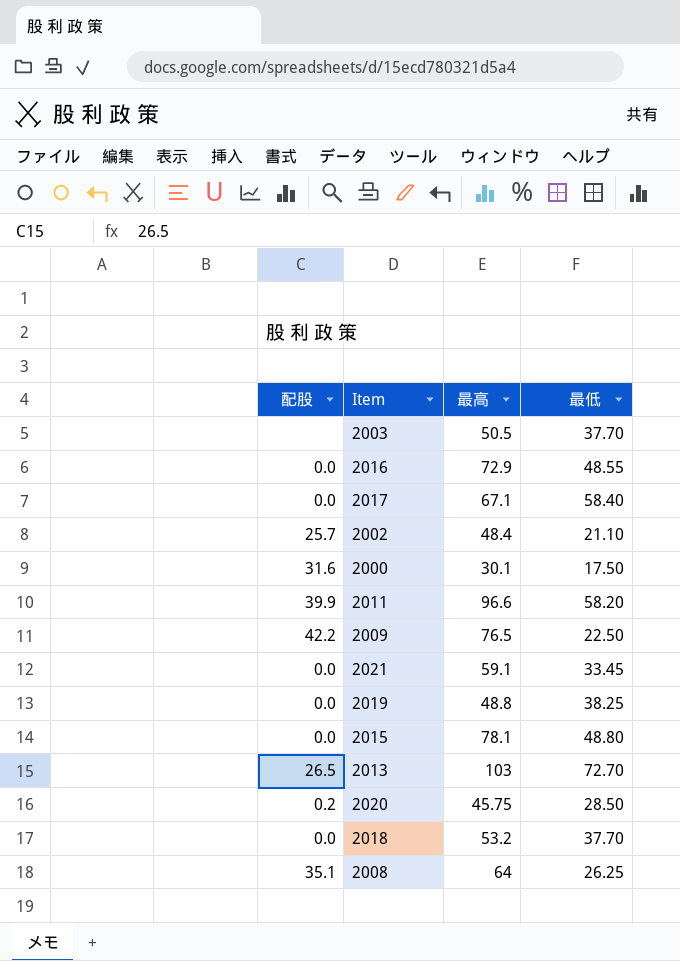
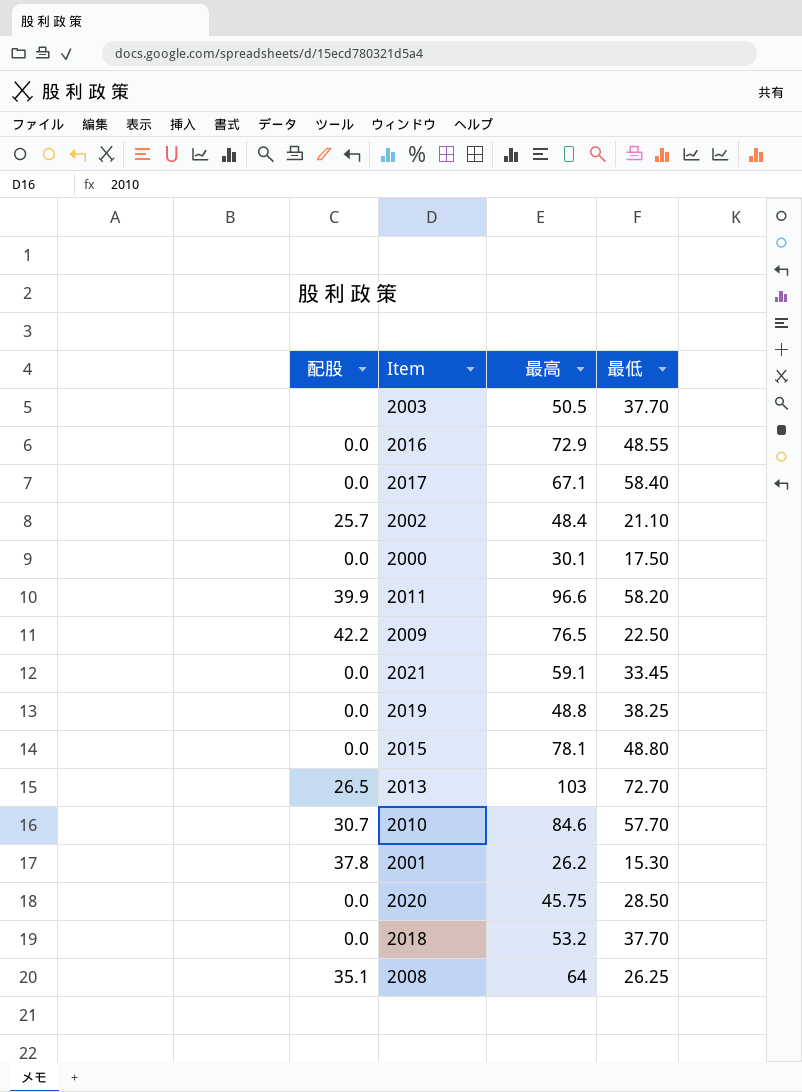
2000 | 配股: 31.6 -> 0.0
row 2010: none -> 30.7 | 84.6 | 57.70
row 2001: none -> 37.8 | 26.2 | 15.30
2020 | 配股: 0.2 -> 0.0

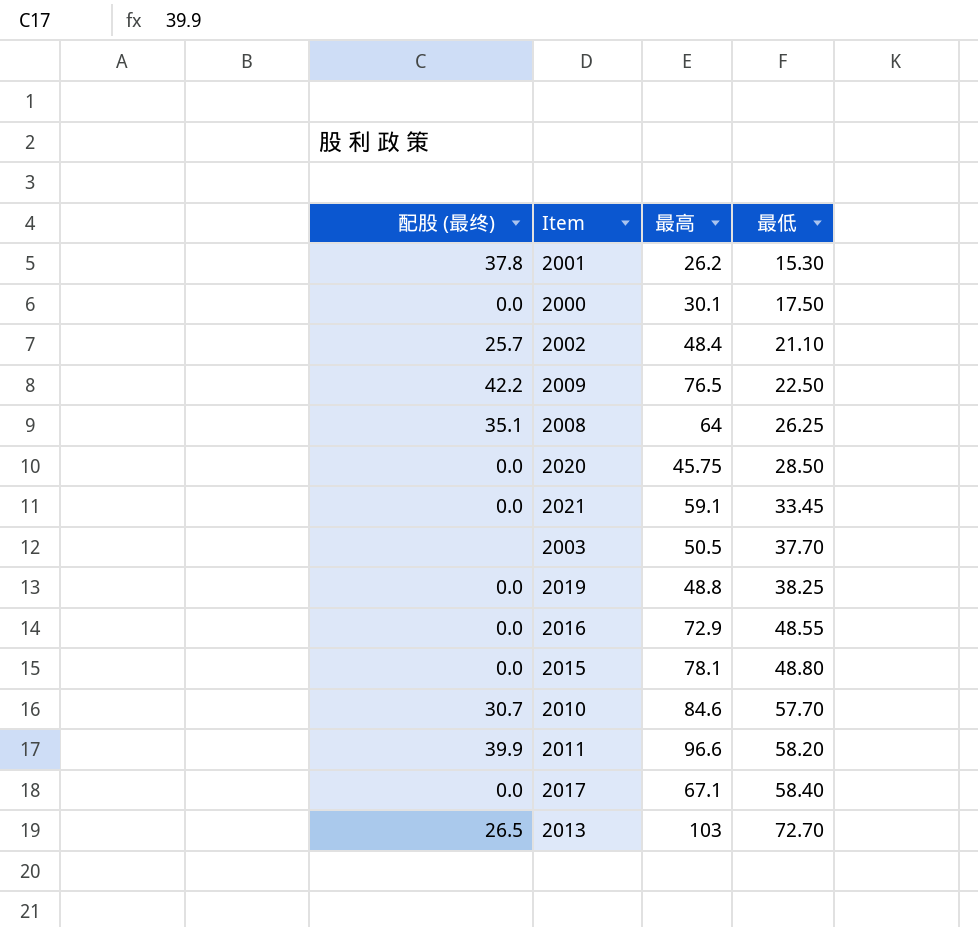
row order: none -> 最低 ascending
column name: 配股 -> 配股 (最终)
row 2018: 0.0 | 53.2 | 37.70 -> none

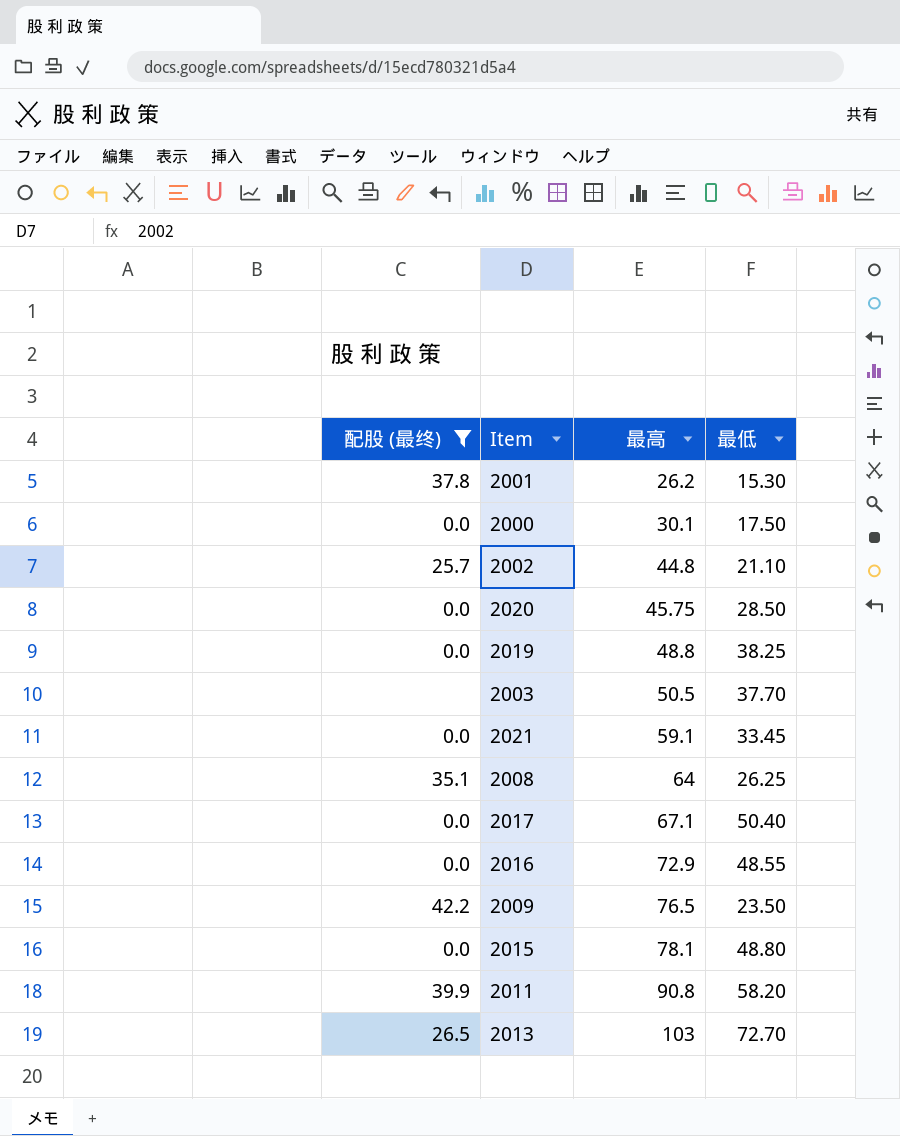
filter: none -> 配股 (最终) != 30.7
row order: 最低 ascending -> 最高 ascending
2002 | 最高: 48.4 -> 44.8
2017 | 最低: 58.40 -> 50.40
2009 | 最低: 22.50 -> 23.50
2011 | 最高: 96.6 -> 90.8

